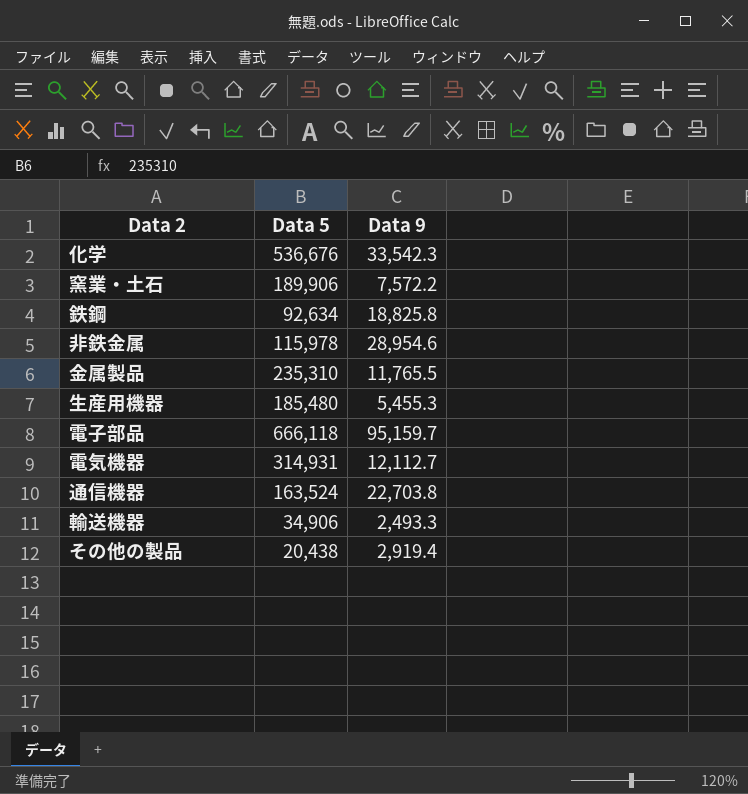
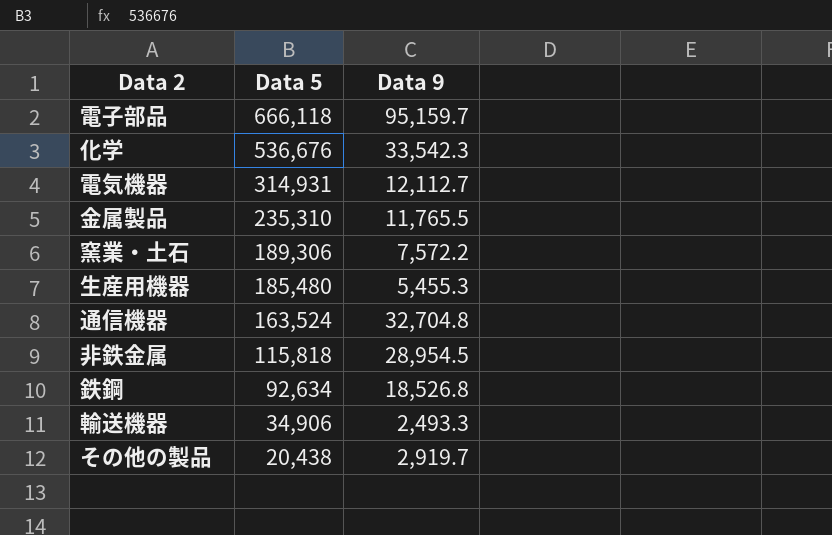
row order: none -> Data 5 descending
窯業・土石 | Data 5: 189,906 -> 189,306
通信機器 | Data 9: 22,703.8 -> 32,704.8
非鉄金属 | Data 5: 115,978 -> 115,818
非鉄金属 | Data 9: 28,954.6 -> 28,954.5
鉄鋼 | Data 9: 18,825.8 -> 18,526.8
その他の製品 | Data 9: 2,919.4 -> 2,919.7

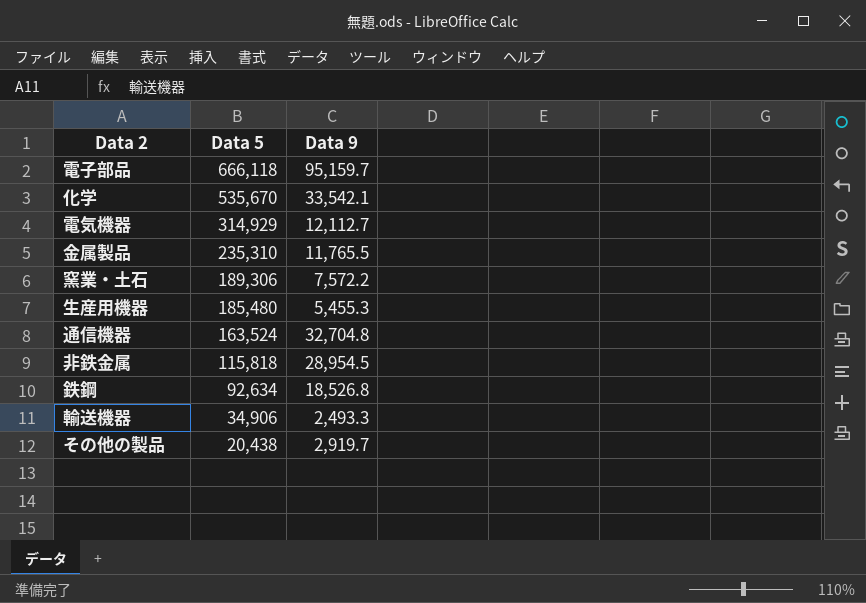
化学 | Data 5: 536,676 -> 535,670
化学 | Data 9: 33,542.3 -> 33,542.1
電気機器 | Data 5: 314,931 -> 314,929

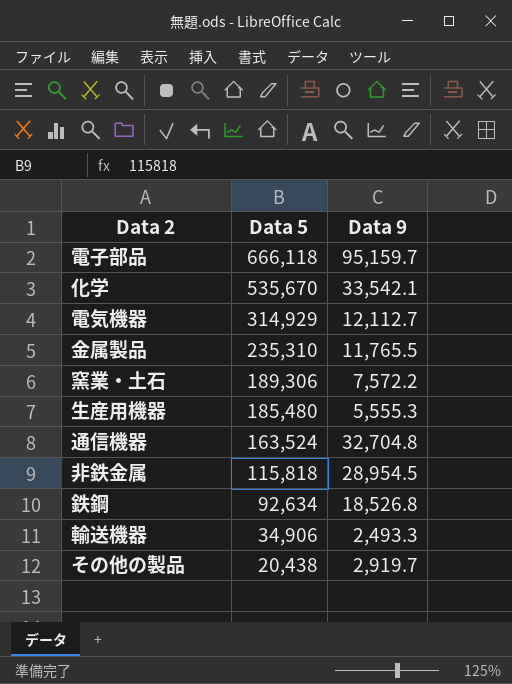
生産用機器 | Data 9: 5,455.3 -> 5,555.3

